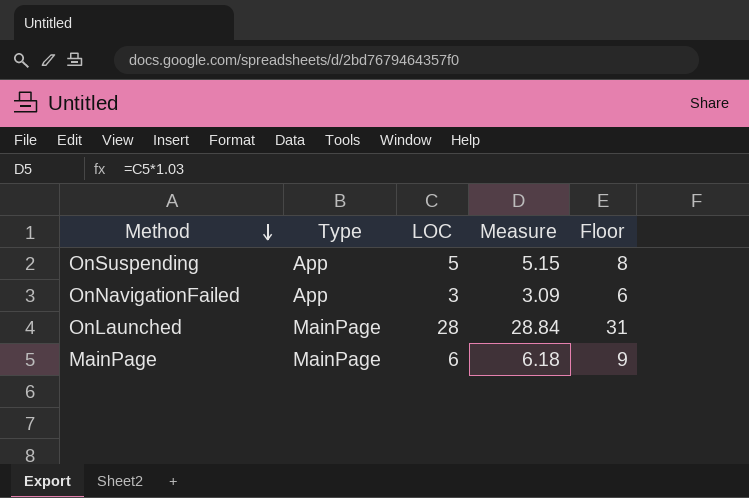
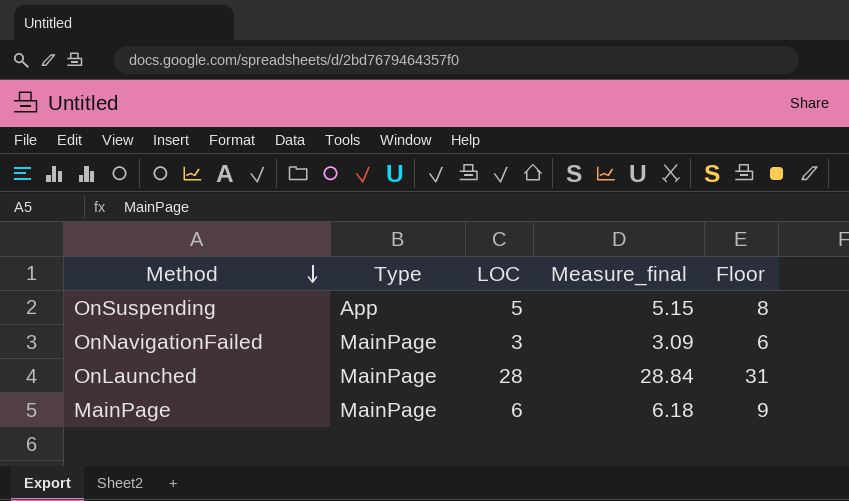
column name: Measure -> Measure_final
OnNavigationFailed | Type: App -> MainPage

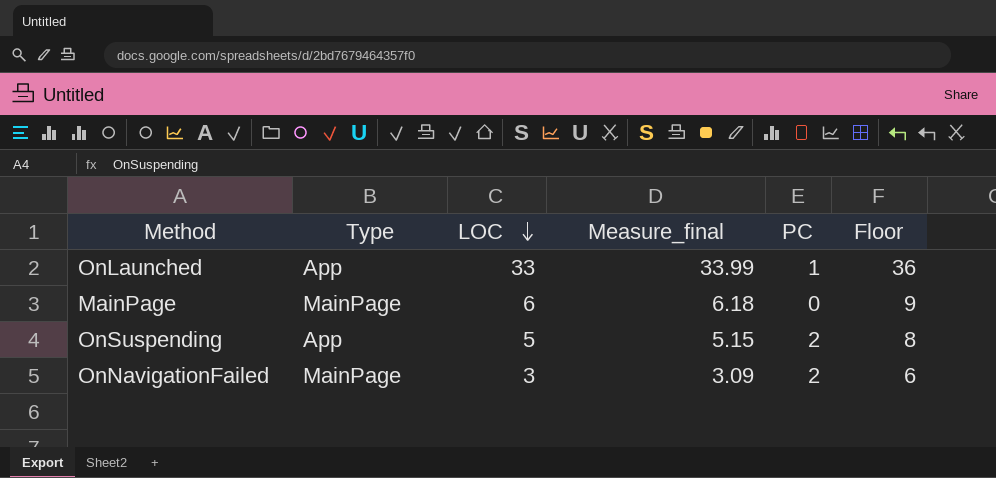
row order: Method descending -> LOC descending
column PC | position: none -> 5
OnLaunched | Type: MainPage -> App
OnLaunched | LOC: 28 -> 33
OnLaunched | Measure_final: 28.84 -> 33.99
OnLaunched | Floor: 31 -> 36

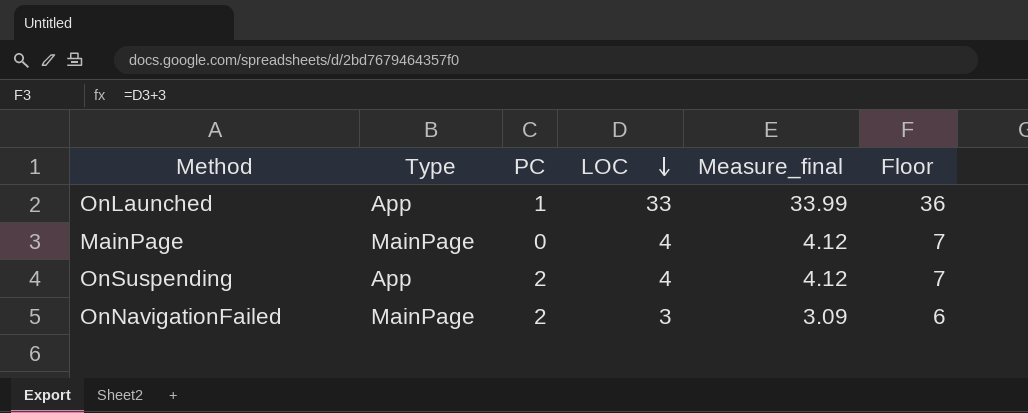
column PC | position: 5 -> 3
MainPage | LOC: 6 -> 4
MainPage | Measure_final: 6.18 -> 4.12
MainPage | Floor: 9 -> 7
OnSuspending | LOC: 5 -> 4
OnSuspending | Measure_final: 5.15 -> 4.12
OnSuspending | Floor: 8 -> 7

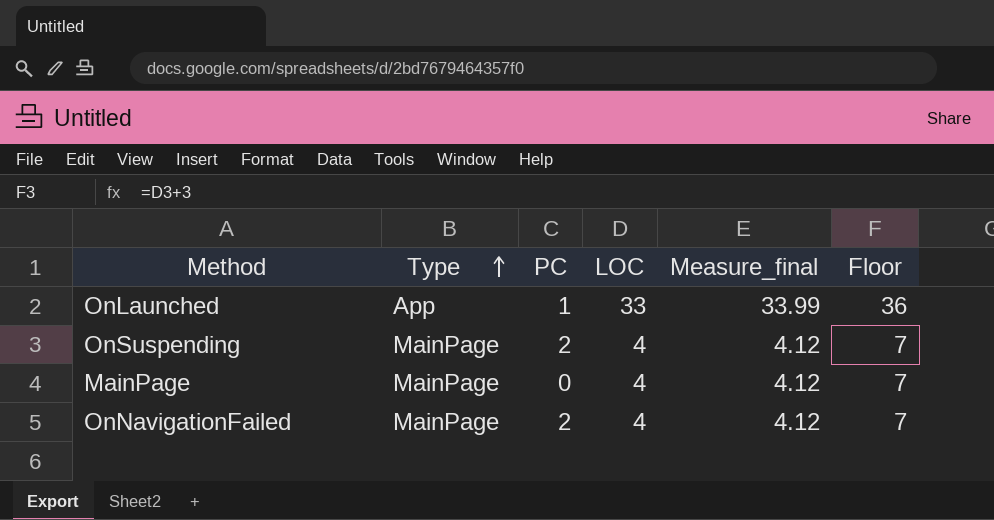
row order: LOC descending -> Type ascending
OnSuspending | Type: App -> MainPage
OnNavigationFailed | LOC: 3 -> 4
OnNavigationFailed | Measure_final: 3.09 -> 4.12
OnNavigationFailed | Floor: 6 -> 7

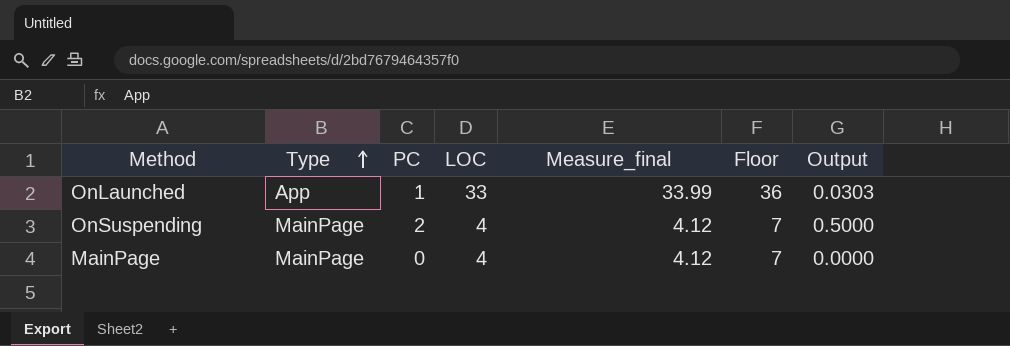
column Output | formula: none -> [PC] / [LOC]
row OnNavigationFailed: MainPage | 2 | 4 | 4.12 | 7 -> none

